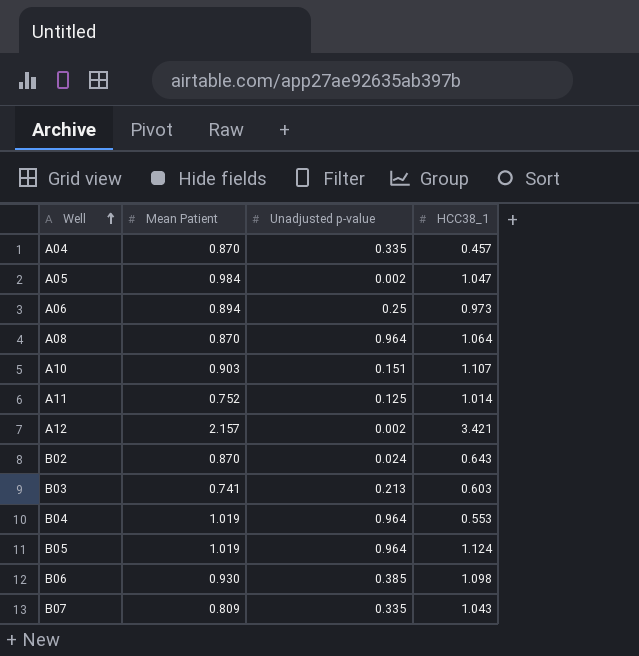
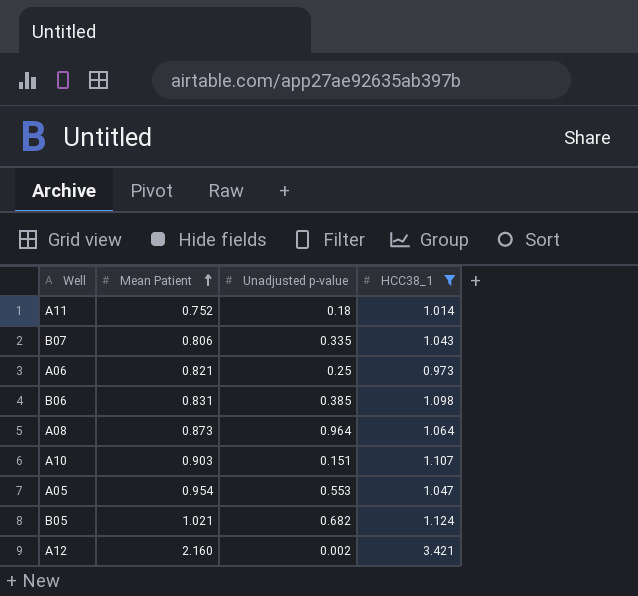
filter: none -> HCC38_1 >= 0.973
row order: Well ascending -> Mean Patient ascending
A11 | Unadjusted p-value: 0.125 -> 0.18
B07 | Mean Patient: 0.809 -> 0.806
A06 | Mean Patient: 0.894 -> 0.821
B06 | Mean Patient: 0.930 -> 0.831
A08 | Mean Patient: 0.870 -> 0.873
A05 | Mean Patient: 0.984 -> 0.954
A05 | Unadjusted p-value: 0.002 -> 0.553
B05 | Mean Patient: 1.019 -> 1.021
B05 | Unadjusted p-value: 0.964 -> 0.682
A12 | Mean Patient: 2.157 -> 2.160

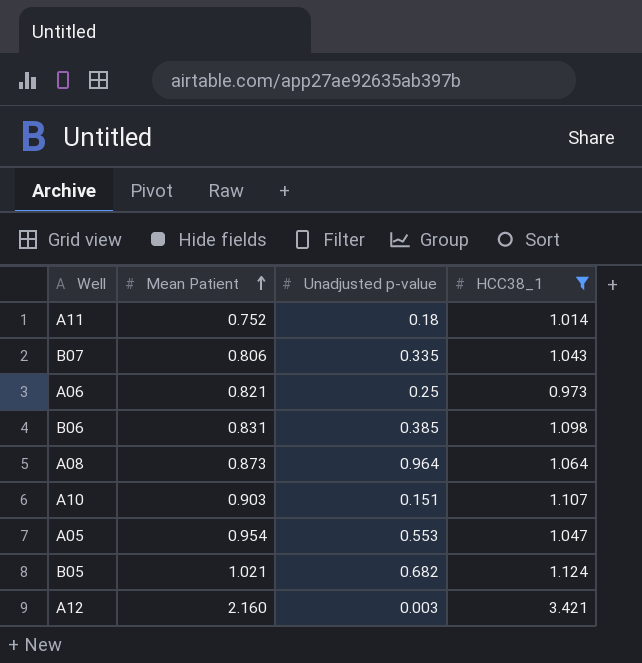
A12 | Unadjusted p-value: 0.002 -> 0.003

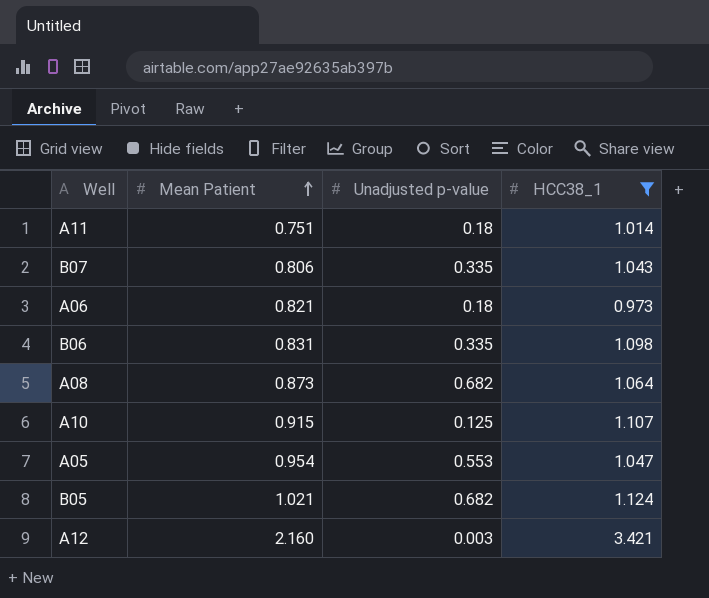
A11 | Mean Patient: 0.752 -> 0.751
A06 | Unadjusted p-value: 0.25 -> 0.18
B06 | Unadjusted p-value: 0.385 -> 0.335
A08 | Unadjusted p-value: 0.964 -> 0.682
A10 | Mean Patient: 0.903 -> 0.915
A10 | Unadjusted p-value: 0.151 -> 0.125

